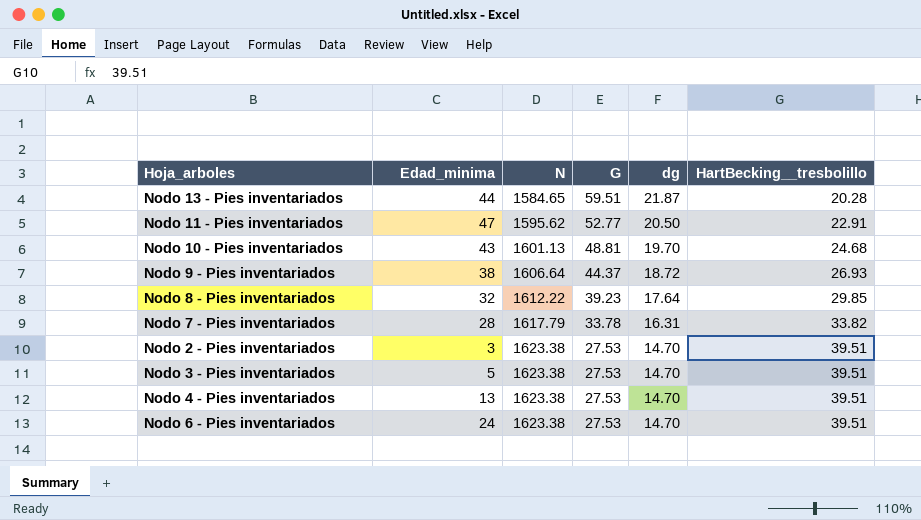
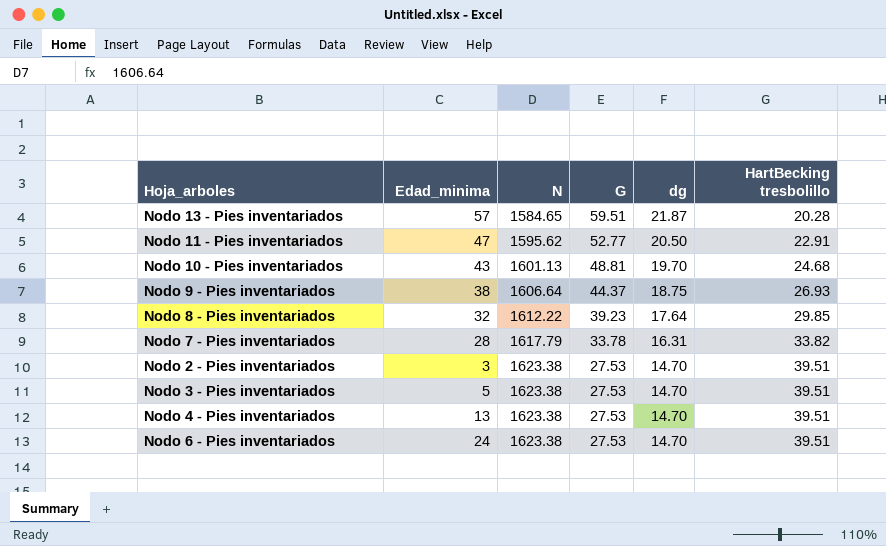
column name: HartBecking__tresbolillo -> HartBecking tresbolillo
Nodo 13 - Pies inventariados | Edad_minima: 44 -> 57
Nodo 9 - Pies inventariados | dg: 18.72 -> 18.75

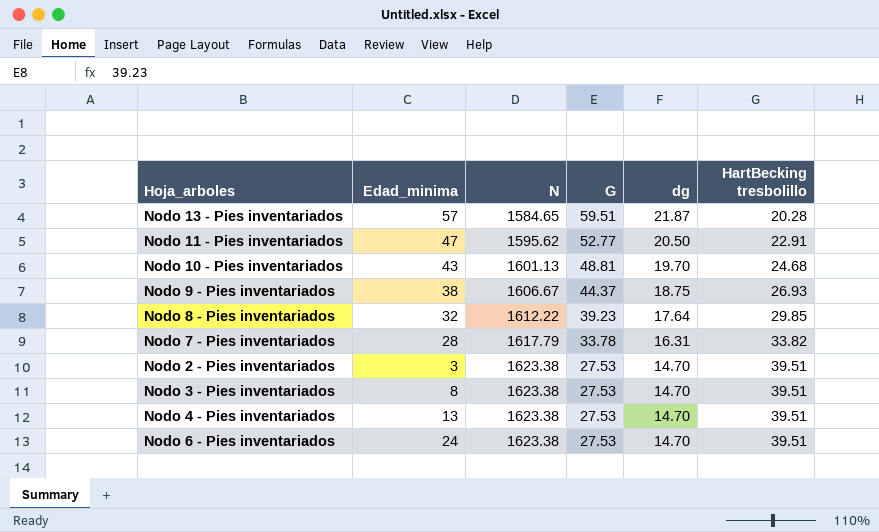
Nodo 9 - Pies inventariados | N: 1606.64 -> 1606.67
Nodo 3 - Pies inventariados | Edad_minima: 5 -> 8

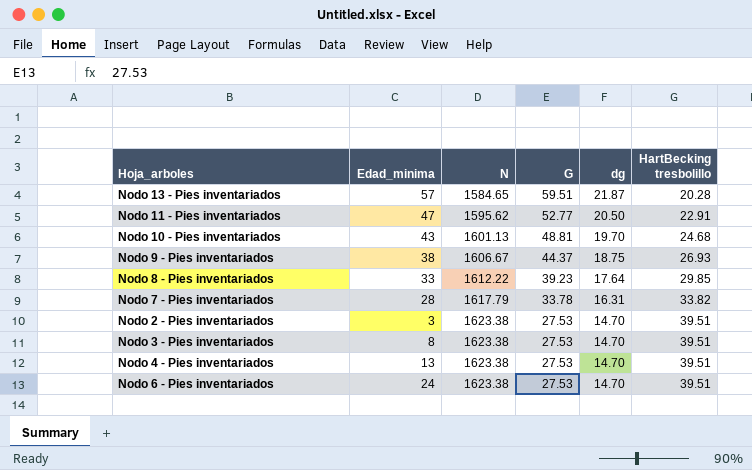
Nodo 8 - Pies inventariados | Edad_minima: 32 -> 33

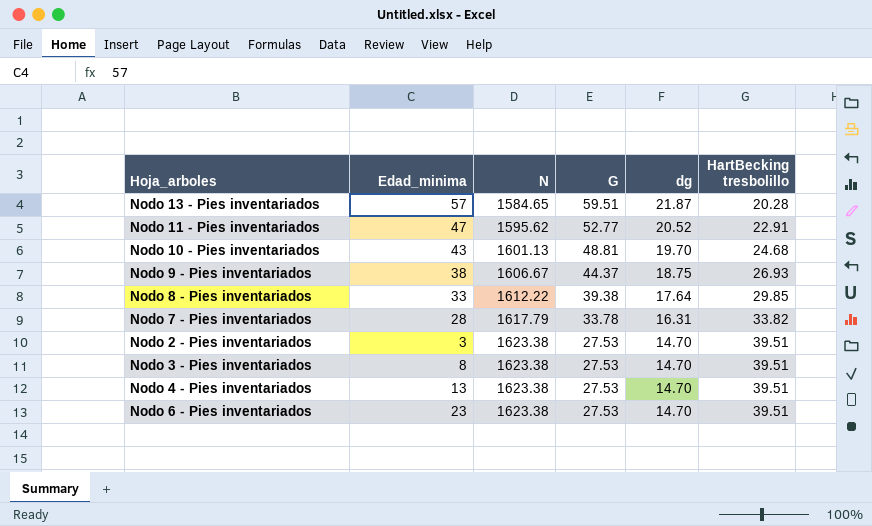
Nodo 11 - Pies inventariados | dg: 20.50 -> 20.52
Nodo 8 - Pies inventariados | G: 39.23 -> 39.38
Nodo 6 - Pies inventariados | Edad_minima: 24 -> 23

